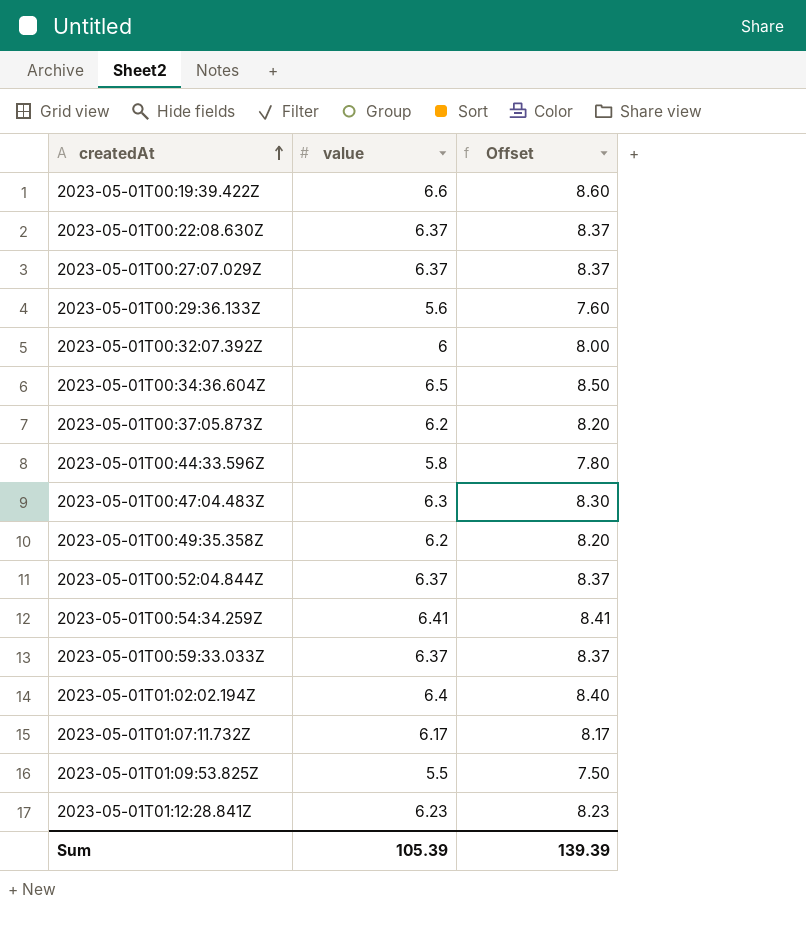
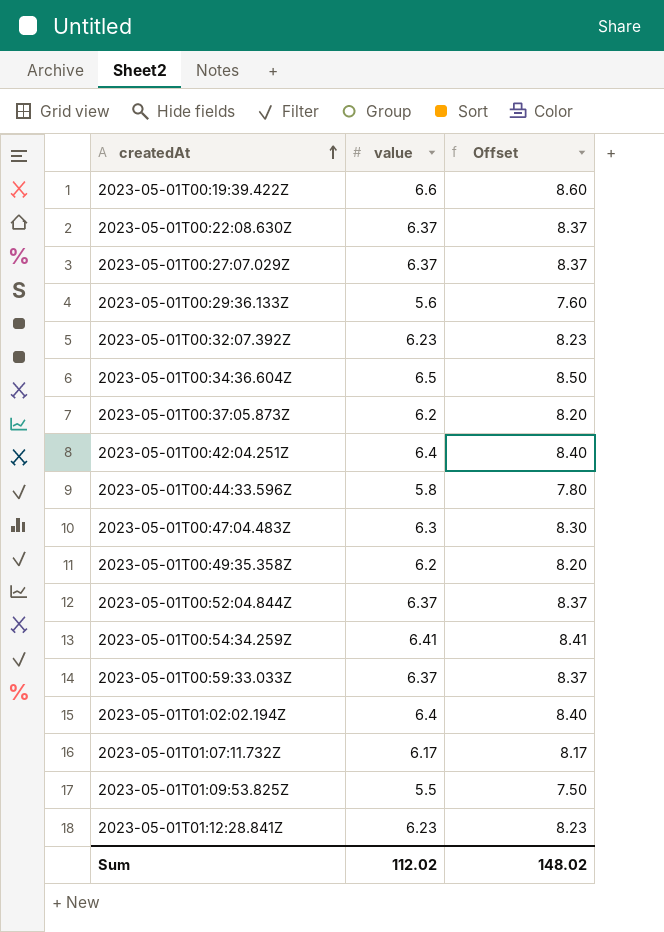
2023-05-01T00:32:07.392Z | value: 6 -> 6.23
2023-05-01T00:32:07.392Z | Offset: 8.00 -> 8.23
row 2023-05-01T00:42:04.251Z: none -> 6.4 | 8.40
Sum | value: 105.39 -> 112.02
Sum | Offset: 139.39 -> 148.02

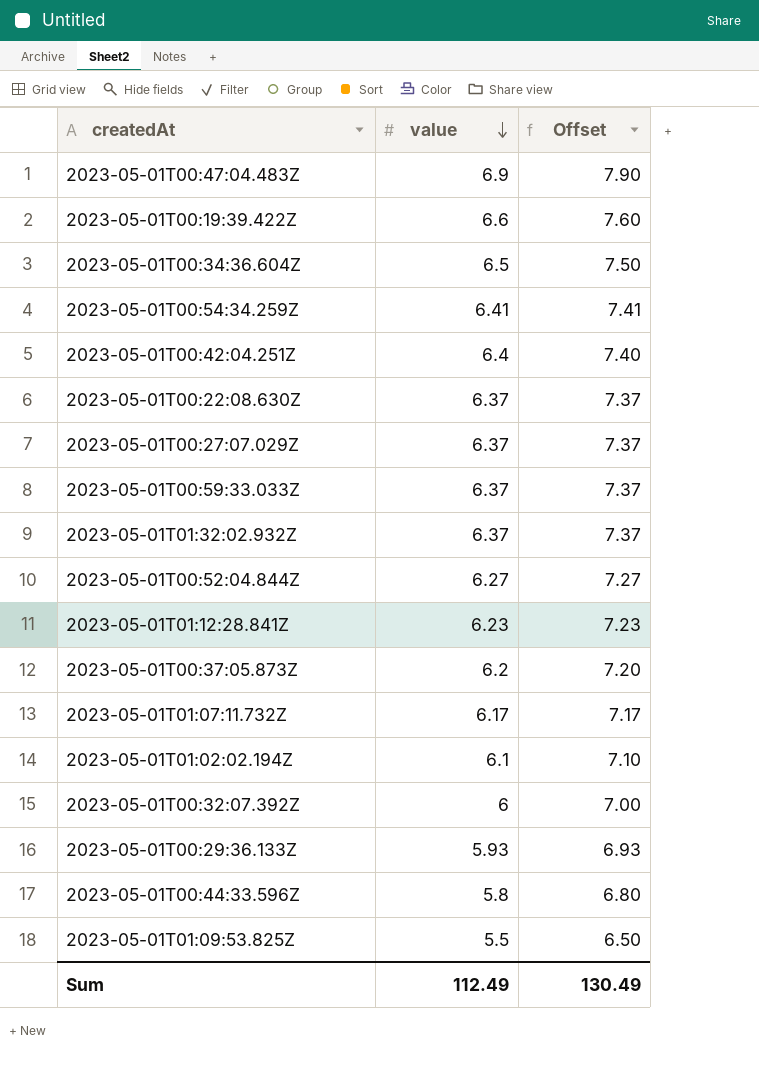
row order: createdAt ascending -> value descending
column Offset | formula: [value] + 2 -> [value] + 1
row 2023-05-01T00:49:35.358Z: 6.2 | 8.20 -> none
2023-05-01T00:47:04.483Z | value: 6.3 -> 6.9
row 2023-05-01T01:32:02.932Z: none -> 6.37 | 7.37
2023-05-01T00:52:04.844Z | value: 6.37 -> 6.27
2023-05-01T01:02:02.194Z | value: 6.4 -> 6.1
2023-05-01T00:32:07.392Z | value: 6.23 -> 6
2023-05-01T00:29:36.133Z | value: 5.6 -> 5.93
Sum | value: 112.02 -> 112.49
Sum | Offset: 148.02 -> 130.49

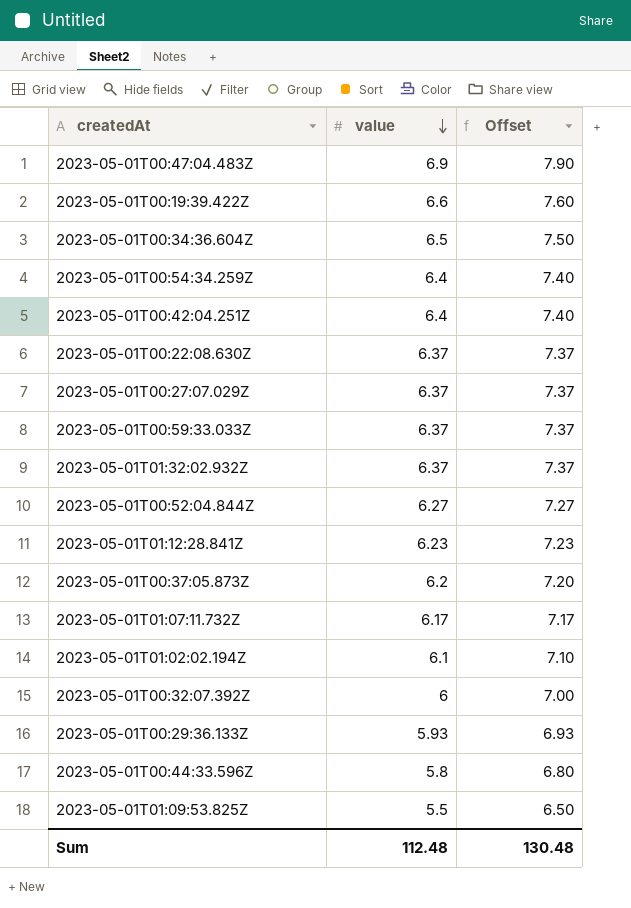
2023-05-01T00:54:34.259Z | value: 6.41 -> 6.4
2023-05-01T00:54:34.259Z | Offset: 7.41 -> 7.40
Sum | value: 112.49 -> 112.48
Sum | Offset: 130.49 -> 130.48

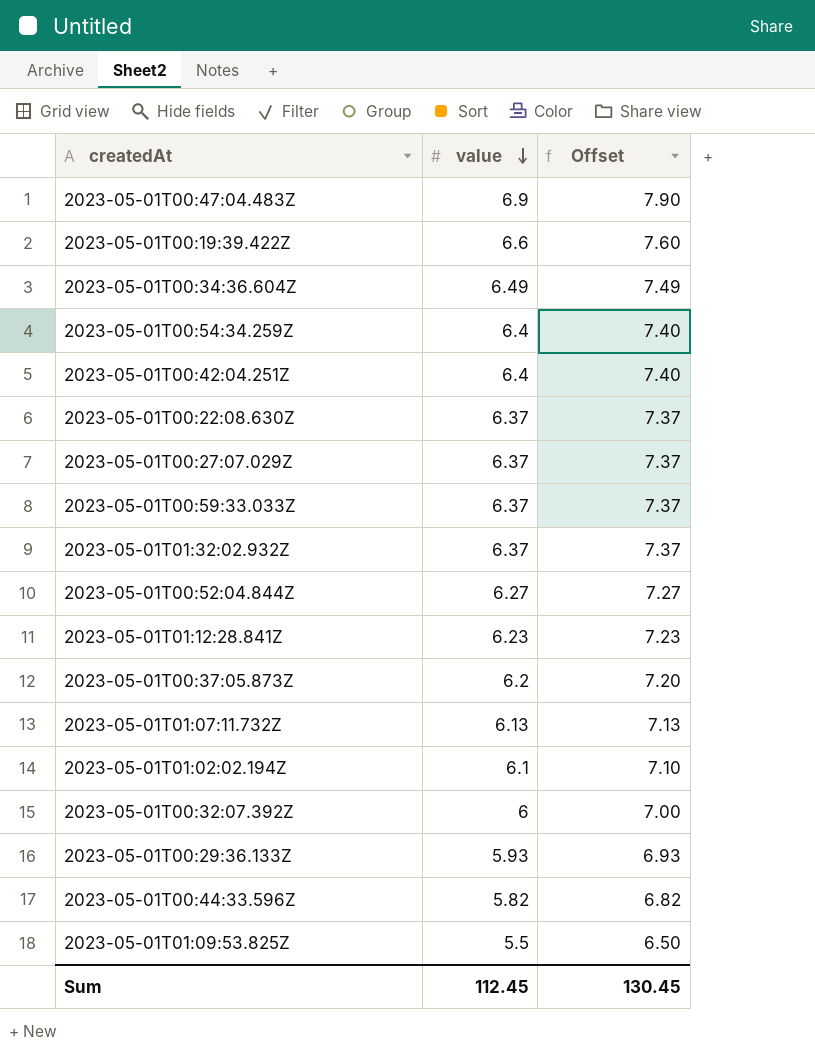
2023-05-01T00:34:36.604Z | value: 6.5 -> 6.49
2023-05-01T00:34:36.604Z | Offset: 7.50 -> 7.49
2023-05-01T01:07:11.732Z | value: 6.17 -> 6.13
2023-05-01T01:07:11.732Z | Offset: 7.17 -> 7.13
2023-05-01T00:44:33.596Z | value: 5.8 -> 5.82
2023-05-01T00:44:33.596Z | Offset: 6.80 -> 6.82
Sum | value: 112.48 -> 112.45
Sum | Offset: 130.48 -> 130.45

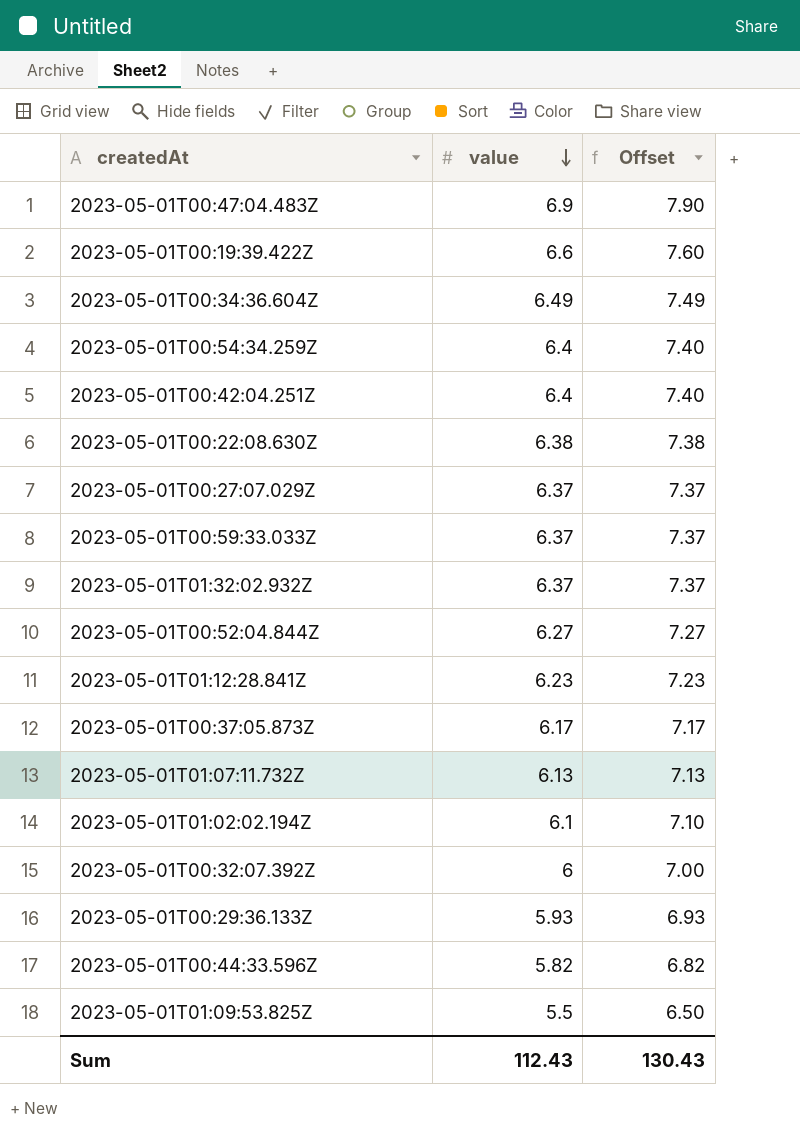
2023-05-01T00:22:08.630Z | value: 6.37 -> 6.38
2023-05-01T00:22:08.630Z | Offset: 7.37 -> 7.38
2023-05-01T00:37:05.873Z | value: 6.2 -> 6.17
2023-05-01T00:37:05.873Z | Offset: 7.20 -> 7.17
Sum | value: 112.45 -> 112.43
Sum | Offset: 130.45 -> 130.43

